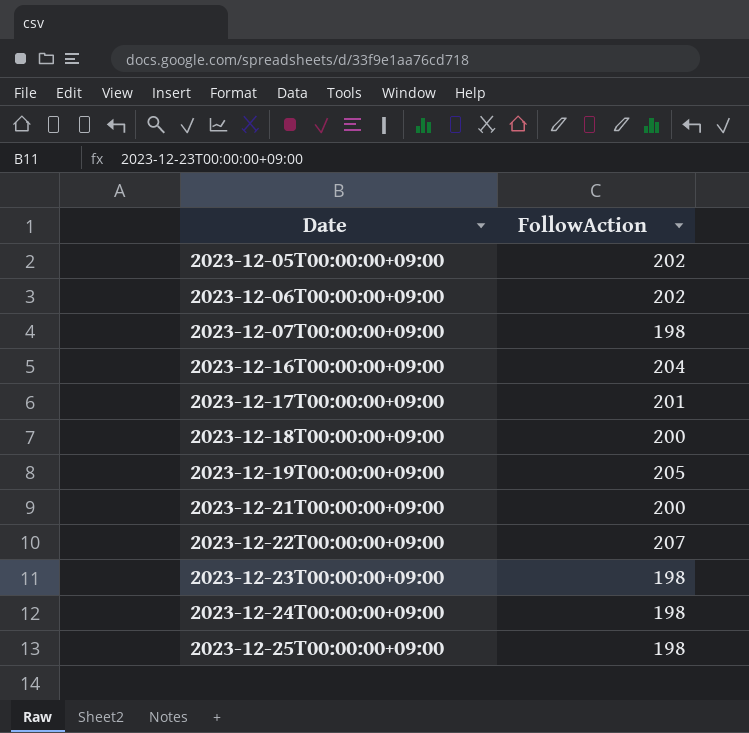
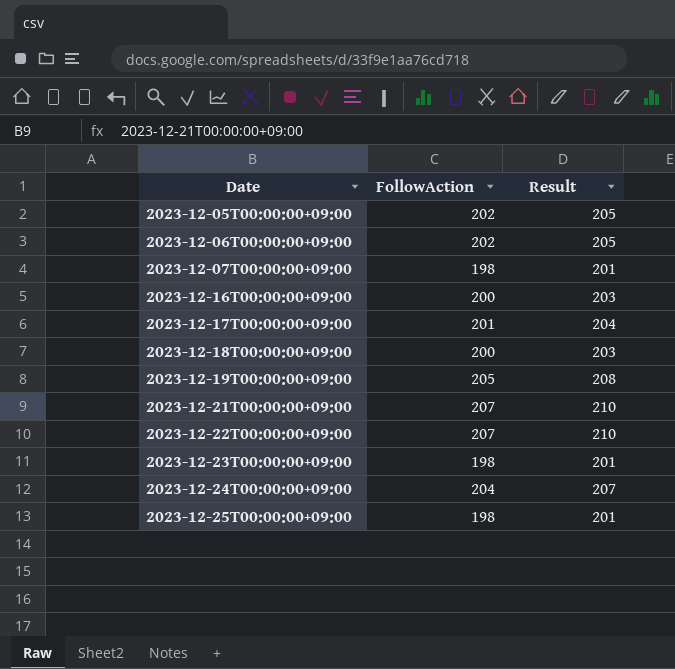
column Result | formula: none -> [FollowAction] + 3
2023-12-16T00:00:00+09:00 | FollowAction: 204 -> 200
2023-12-21T00:00:00+09:00 | FollowAction: 200 -> 207
2023-12-24T00:00:00+09:00 | FollowAction: 198 -> 204

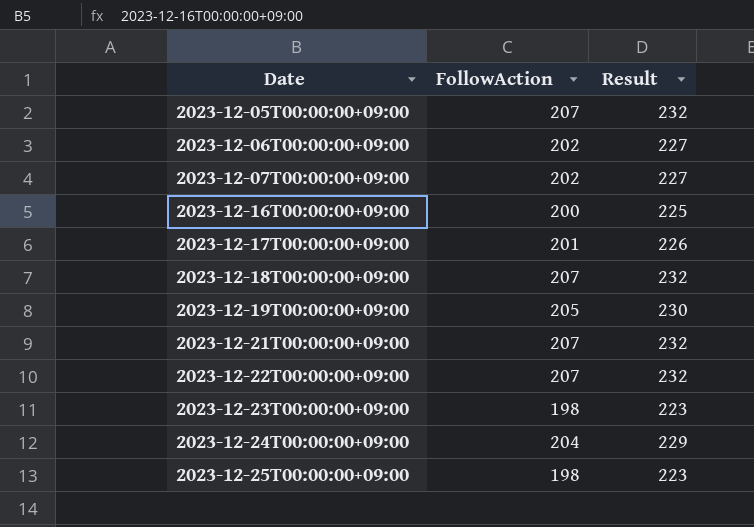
column Result | formula: [FollowAction] + 3 -> [FollowAction] + 25
2023-12-05T00:00:00+09:00 | FollowAction: 202 -> 207
2023-12-07T00:00:00+09:00 | FollowAction: 198 -> 202
2023-12-18T00:00:00+09:00 | FollowAction: 200 -> 207

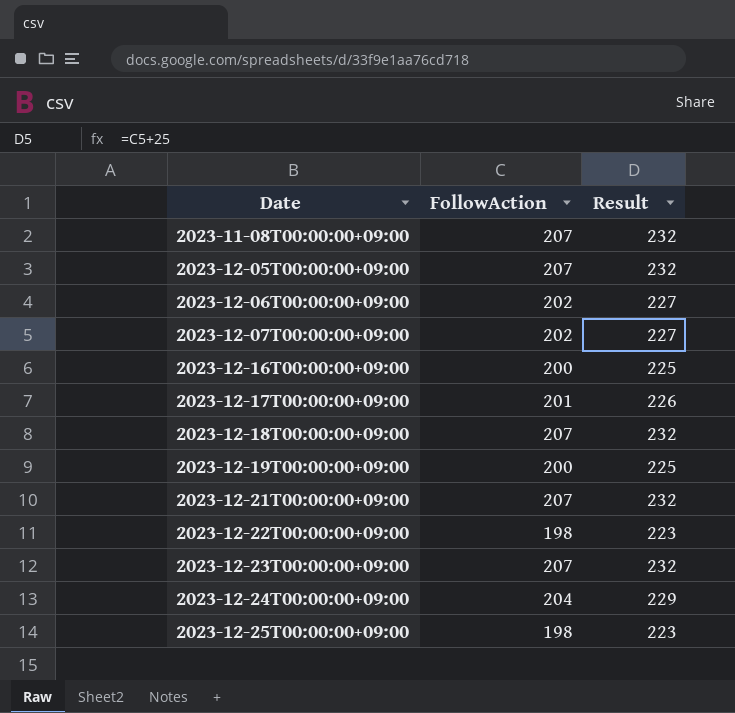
row 2023-11-08T00:00:00+09:00: none -> 207 | 232
2023-12-19T00:00:00+09:00 | FollowAction: 205 -> 200
2023-12-19T00:00:00+09:00 | Result: 230 -> 225
2023-12-22T00:00:00+09:00 | FollowAction: 207 -> 198
2023-12-22T00:00:00+09:00 | Result: 232 -> 223
2023-12-23T00:00:00+09:00 | FollowAction: 198 -> 207
2023-12-23T00:00:00+09:00 | Result: 223 -> 232

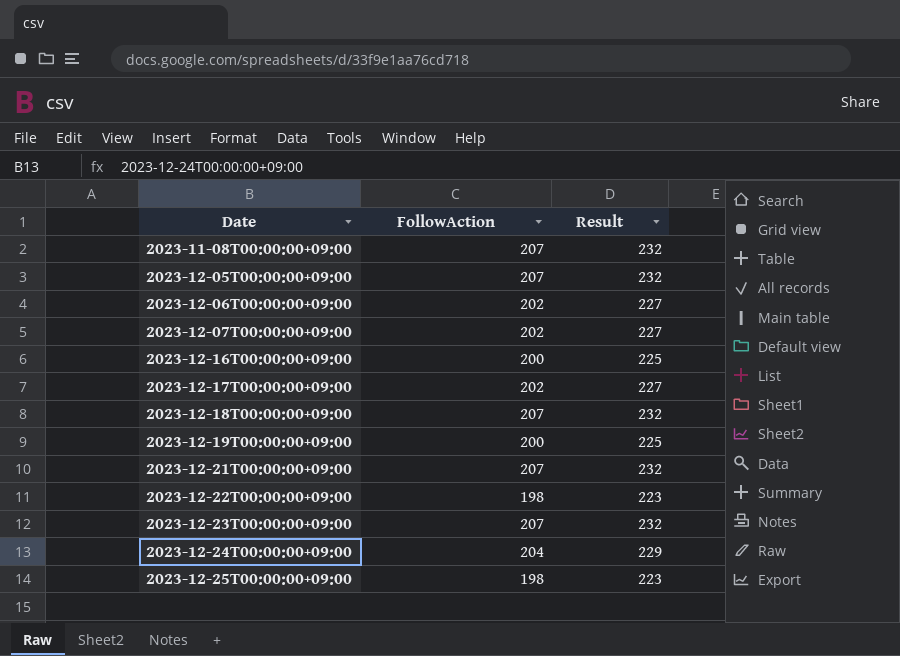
2023-12-17T00:00:00+09:00 | FollowAction: 201 -> 202
2023-12-17T00:00:00+09:00 | Result: 226 -> 227

